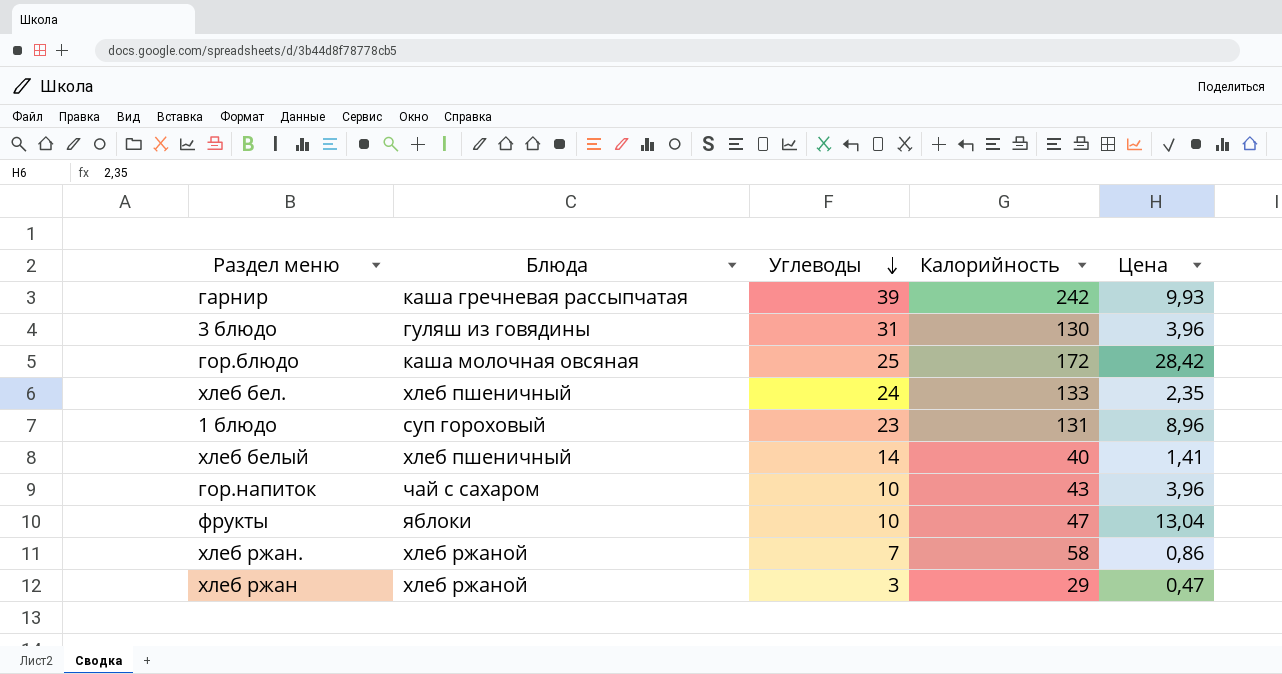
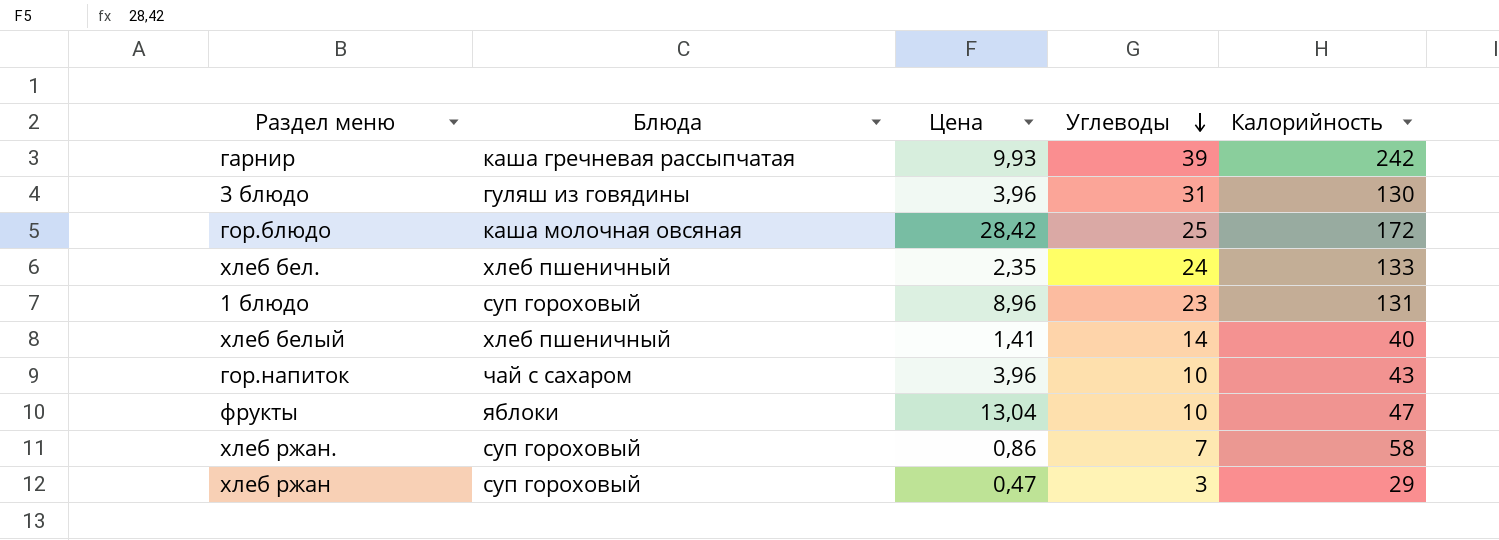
column Цена | position: 5 -> 3
хлеб ржан. | Блюда: хлеб ржаной -> суп гороховый
хлеб ржан | Блюда: хлеб ржаной -> суп гороховый

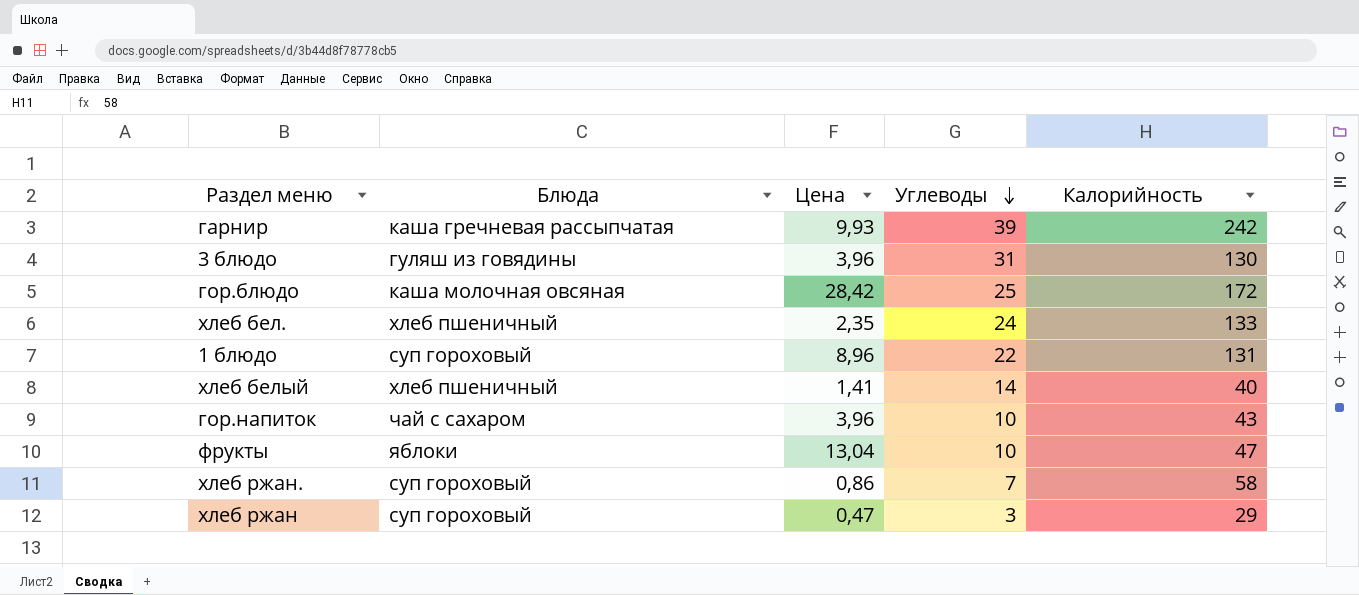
1 блюдо | Углеводы: 23 -> 22

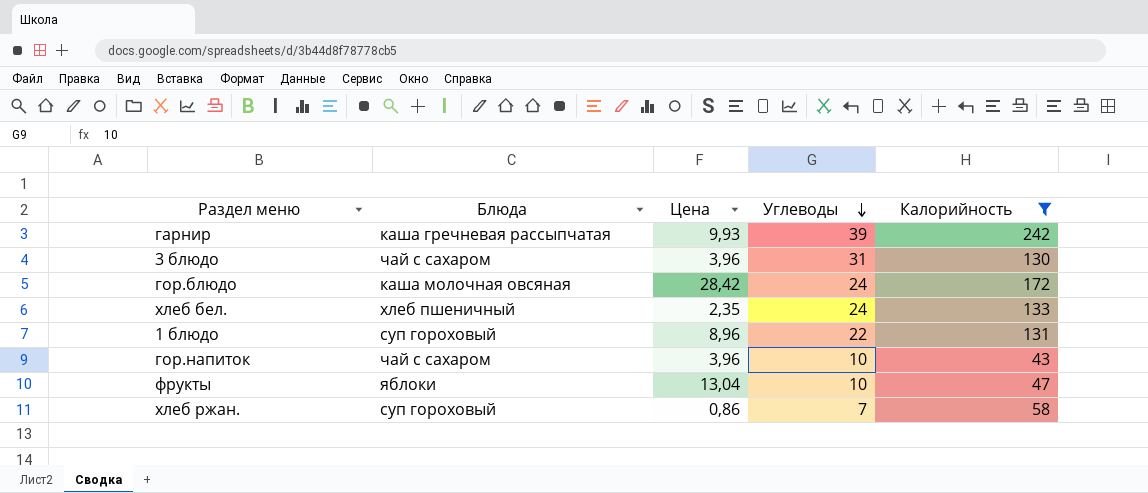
filter: none -> Калорийность >= 43
3 блюдо | Блюда: гуляш из говядины -> чай с сахаром
гор.блюдо | Углеводы: 25 -> 24

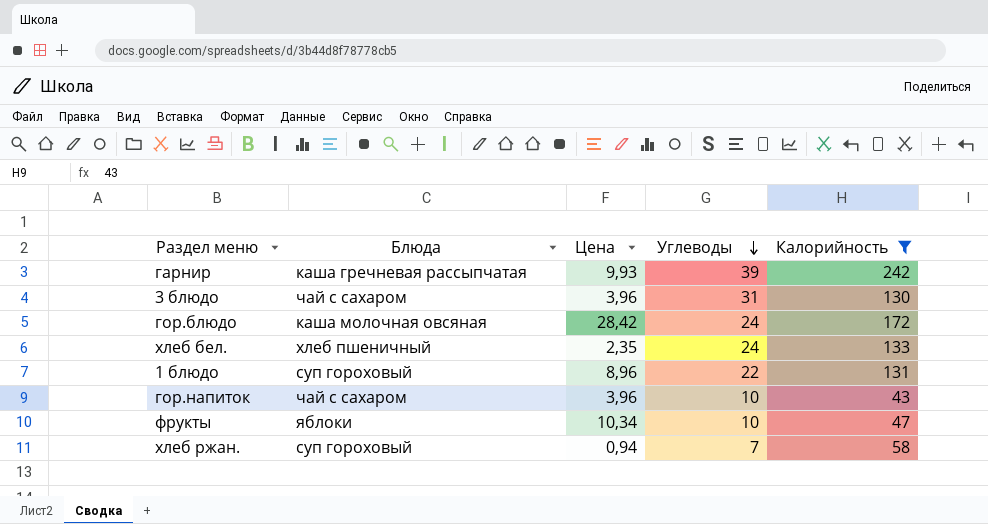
фрукты | Цена: 13,04 -> 10,34
хлеб ржан. | Цена: 0,86 -> 0,94

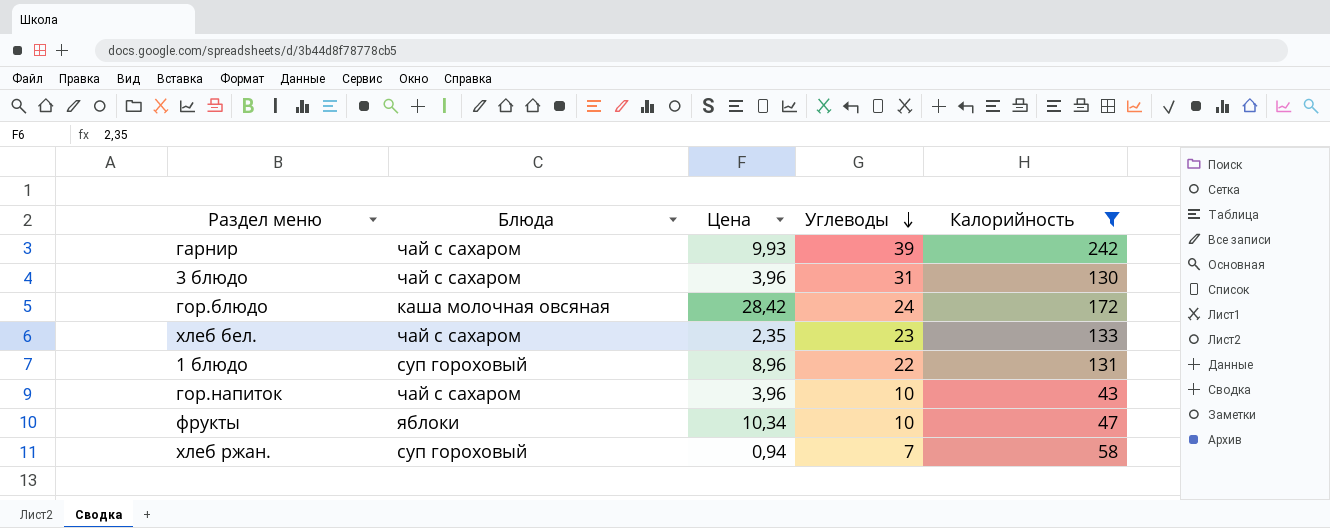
гарнир | Блюда: каша гречневая рассыпчатая -> чай с сахаром
хлеб бел. | Блюда: хлеб пшеничный -> чай с сахаром
хлеб бел. | Углеводы: 24 -> 23

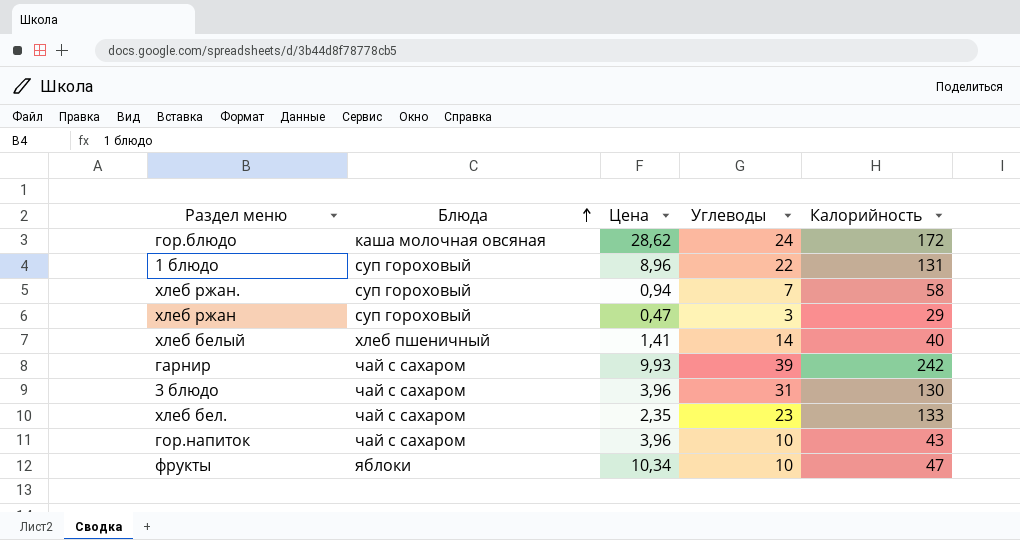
filter: Калорийность >= 43 -> none
row order: Углеводы descending -> Блюда ascending
гор.блюдо | Цена: 28,42 -> 28,62

